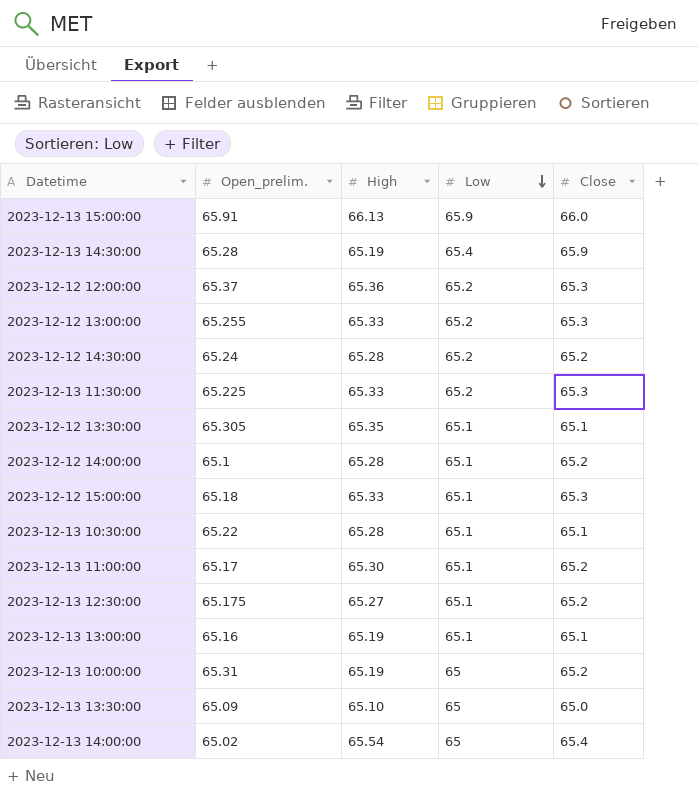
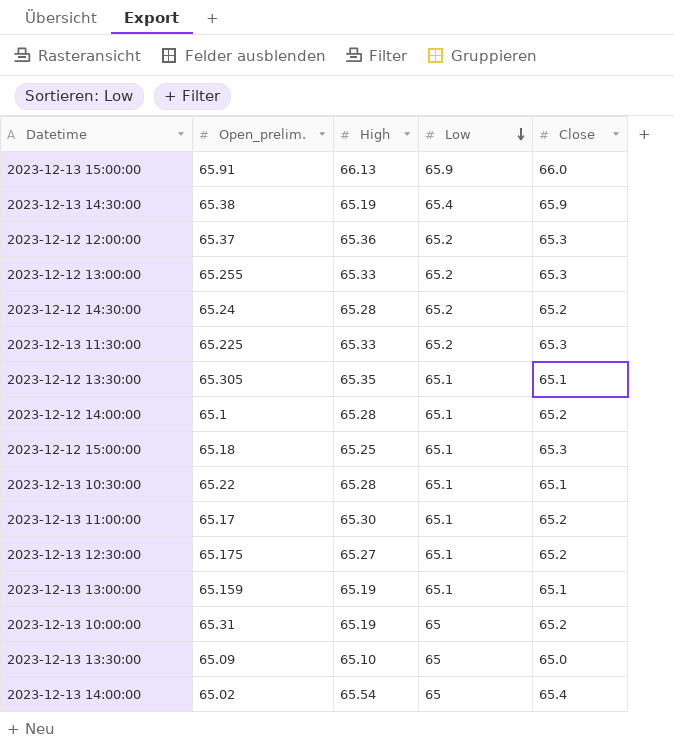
2023-12-13 14:30:00 | Open_prelim.: 65.28 -> 65.38
2023-12-12 15:00:00 | High: 65.33 -> 65.25
2023-12-13 13:00:00 | Open_prelim.: 65.16 -> 65.159

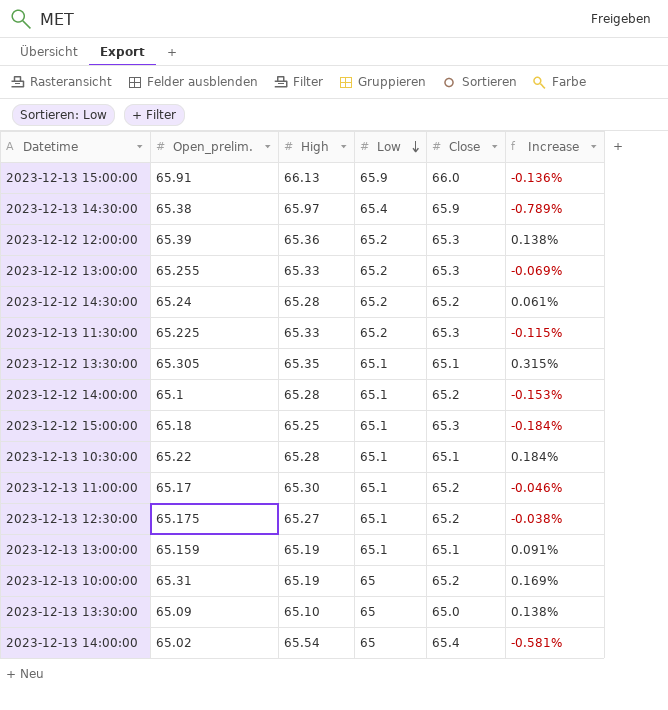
column Increase | formula: none -> ([Open_prelim.] - [Close]) / [Close]
2023-12-13 14:30:00 | High: 65.19 -> 65.97
2023-12-12 12:00:00 | Open_prelim.: 65.37 -> 65.39

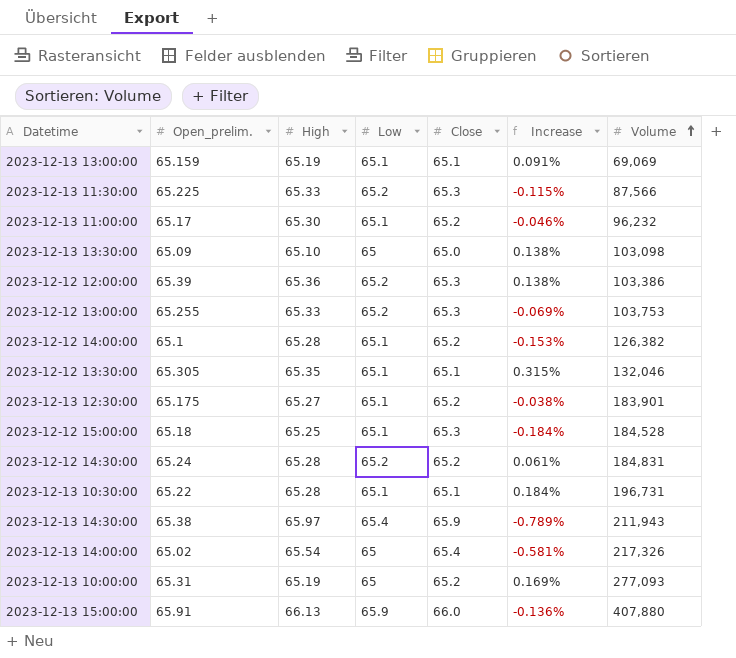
row order: Low descending -> Volume ascending
column Volume | position: none -> 7

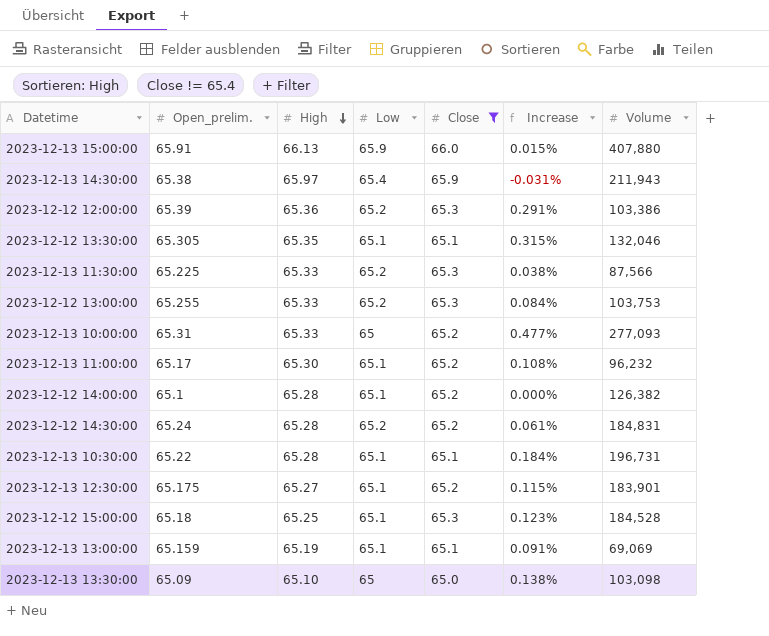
filter: none -> Close != 65.4
row order: Volume ascending -> High descending
column Increase | formula: ([Open_prelim.] - [Close]) / [Close] -> ([Open_prelim.] - [Low]) / [Low]
2023-12-13 10:00:00 | High: 65.19 -> 65.33

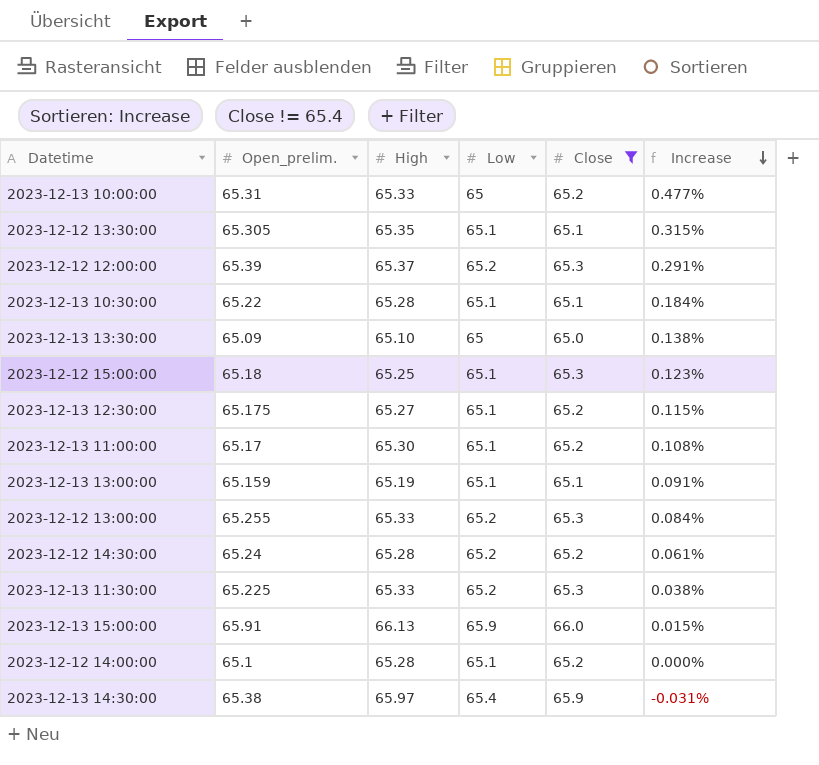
row order: High descending -> Increase descending
column Volume | position: 7 -> none
2023-12-12 12:00:00 | High: 65.36 -> 65.37

